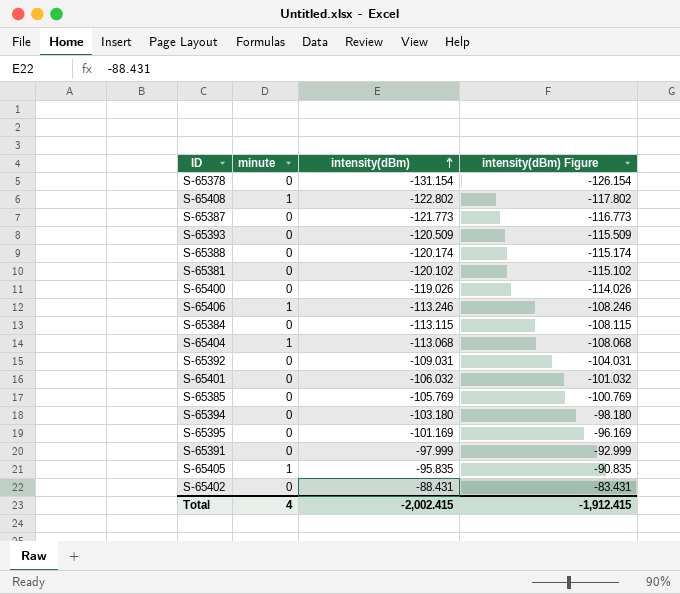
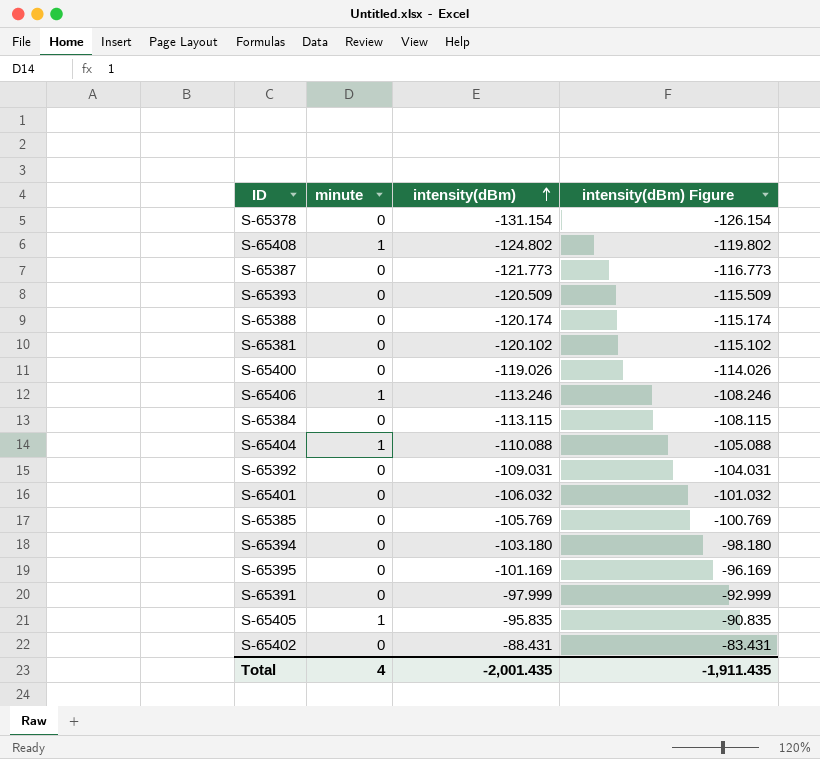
S-65408 | intensity(dBm): -122.802 -> -124.802
S-65408 | intensity(dBm) Figure: -117.802 -> -119.802
S-65404 | intensity(dBm): -113.068 -> -110.088
S-65404 | intensity(dBm) Figure: -108.068 -> -105.088
Total | intensity(dBm): -2,002.415 -> -2,001.435
Total | intensity(dBm) Figure: -1,912.415 -> -1,911.435

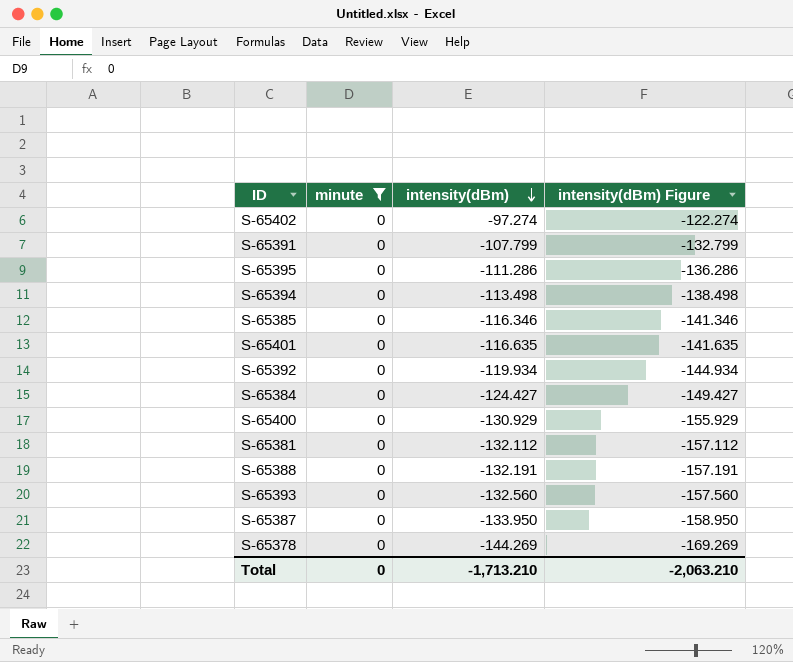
filter: none -> minute = 0
row order: intensity(dBm) ascending -> intensity(dBm) descending
column intensity(dBm) Figure | formula: [intensity(dBm)] + 5 -> [intensity(dBm)] - 25
S-65402 | intensity(dBm): -88.431 -> -97.274
S-65391 | intensity(dBm): -97.999 -> -107.799
S-65395 | intensity(dBm): -101.169 -> -111.286
S-65394 | intensity(dBm): -103.180 -> -113.498
S-65385 | intensity(dBm): -105.769 -> -116.346
S-65401 | intensity(dBm): -106.032 -> -116.635
S-65392 | intensity(dBm): -109.031 -> -119.934
S-65384 | intensity(dBm): -113.115 -> -124.427
S-65400 | intensity(dBm): -119.026 -> -130.929
S-65381 | intensity(dBm): -120.102 -> -132.112
S-65388 | intensity(dBm): -120.174 -> -132.191
S-65393 | intensity(dBm): -120.509 -> -132.560
S-65387 | intensity(dBm): -121.773 -> -133.950
S-65378 | intensity(dBm): -131.154 -> -144.269
Total | minute: 4 -> 0
Total | intensity(dBm): -2,001.435 -> -1,713.210
Total | intensity(dBm) Figure: -1,911.435 -> -2,063.210

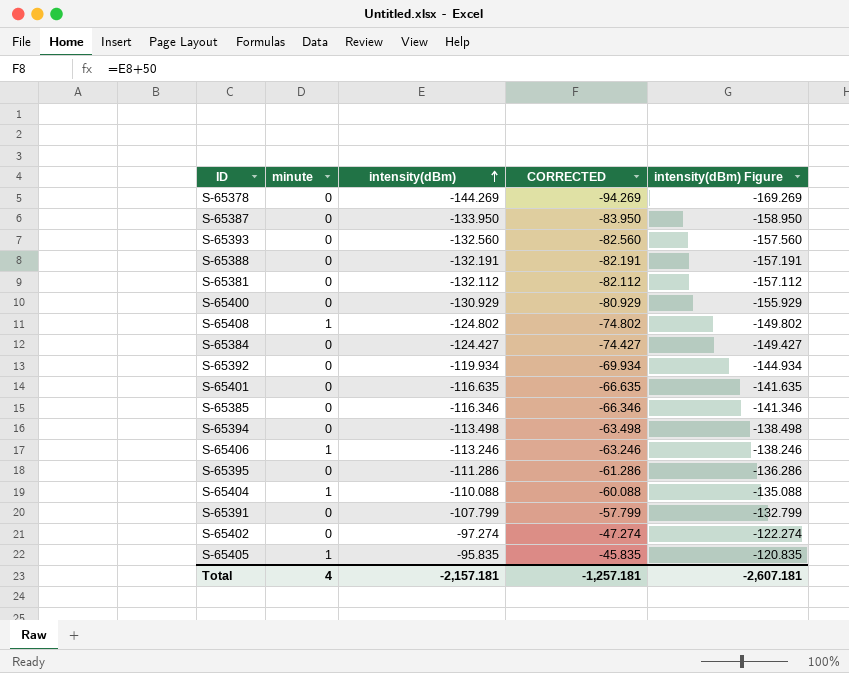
filter: minute = 0 -> none
row order: intensity(dBm) descending -> intensity(dBm) ascending
column CORRECTED | formula: none -> [intensity(dBm)] + 50
Total | minute: 0 -> 4
Total | intensity(dBm): -1,713.210 -> -2,157.181
Total | intensity(dBm) Figure: -2,063.210 -> -2,607.181

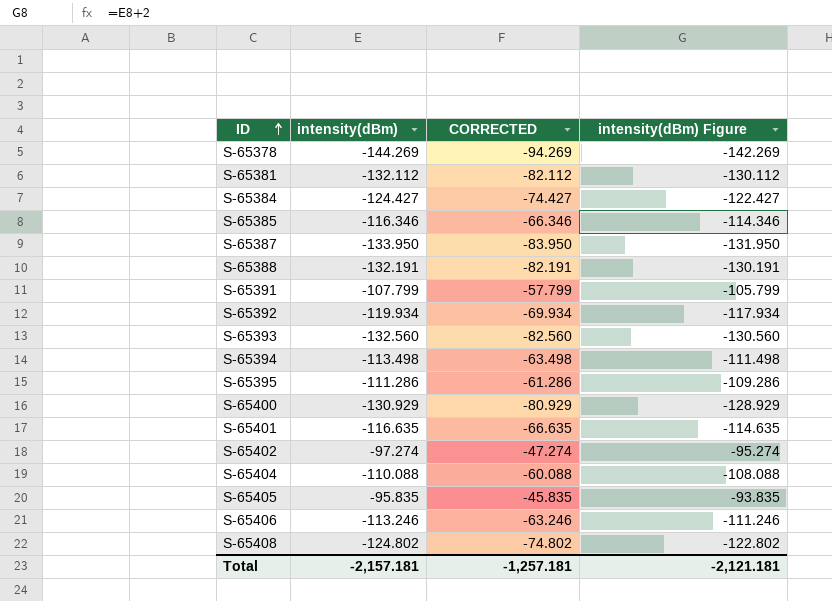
row order: intensity(dBm) ascending -> ID ascending
column minute | position: 2 -> none
column intensity(dBm) Figure | formula: [intensity(dBm)] - 25 -> [intensity(dBm)] + 2
Total | intensity(dBm) Figure: -2,607.181 -> -2,121.181

